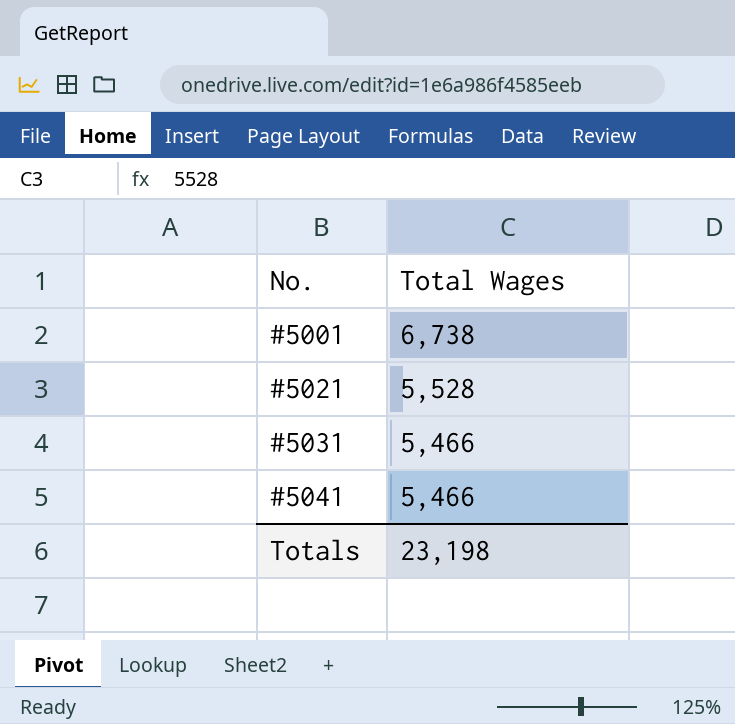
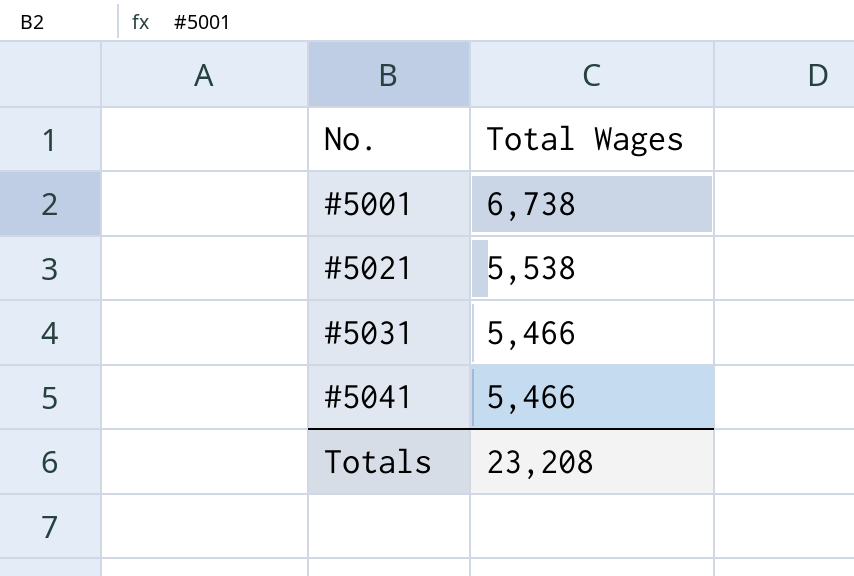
#5021 | Total Wages: 5,528 -> 5,538
Totals | Total Wages: 23,198 -> 23,208

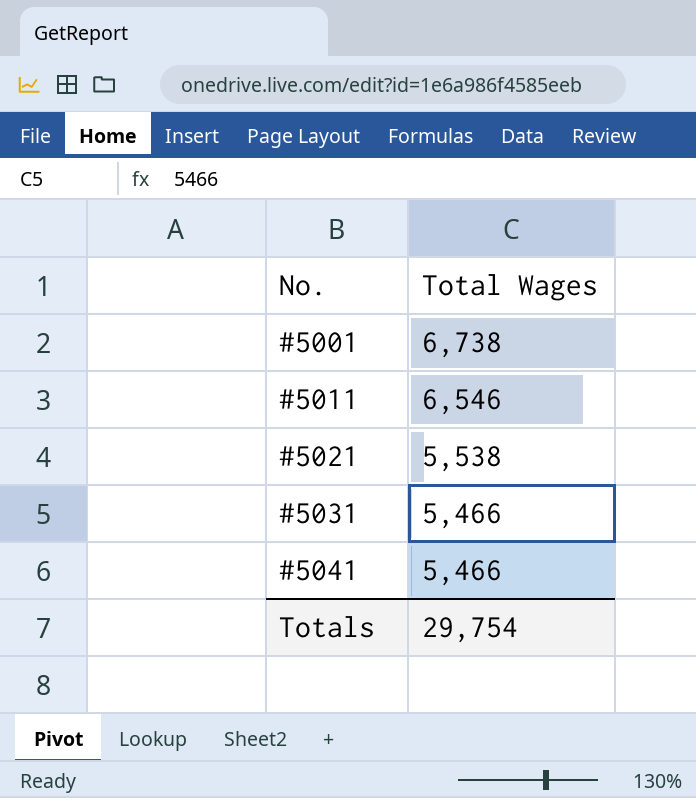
row #5011: none -> 6,546
Totals | Total Wages: 23,208 -> 29,754

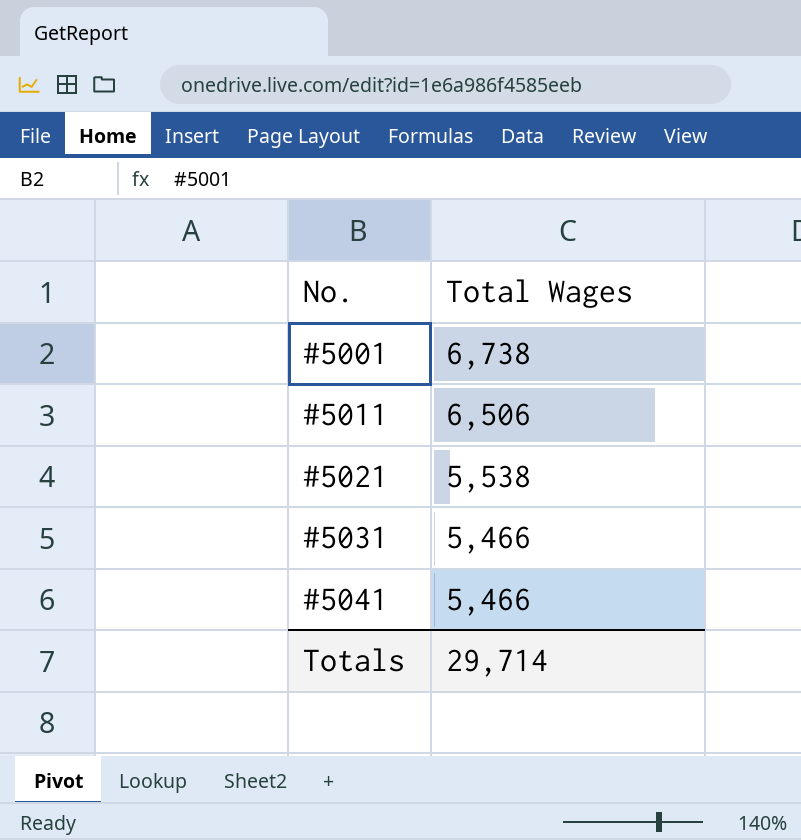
#5011 | Total Wages: 6,546 -> 6,506
Totals | Total Wages: 29,754 -> 29,714

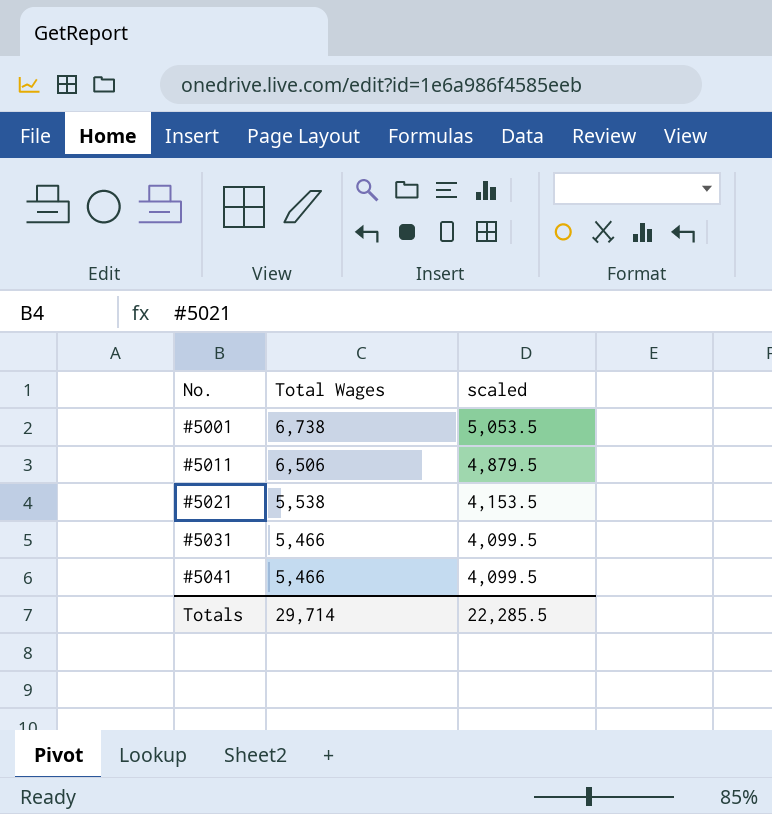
column scaled | formula: none -> [Total Wages] * 0.75

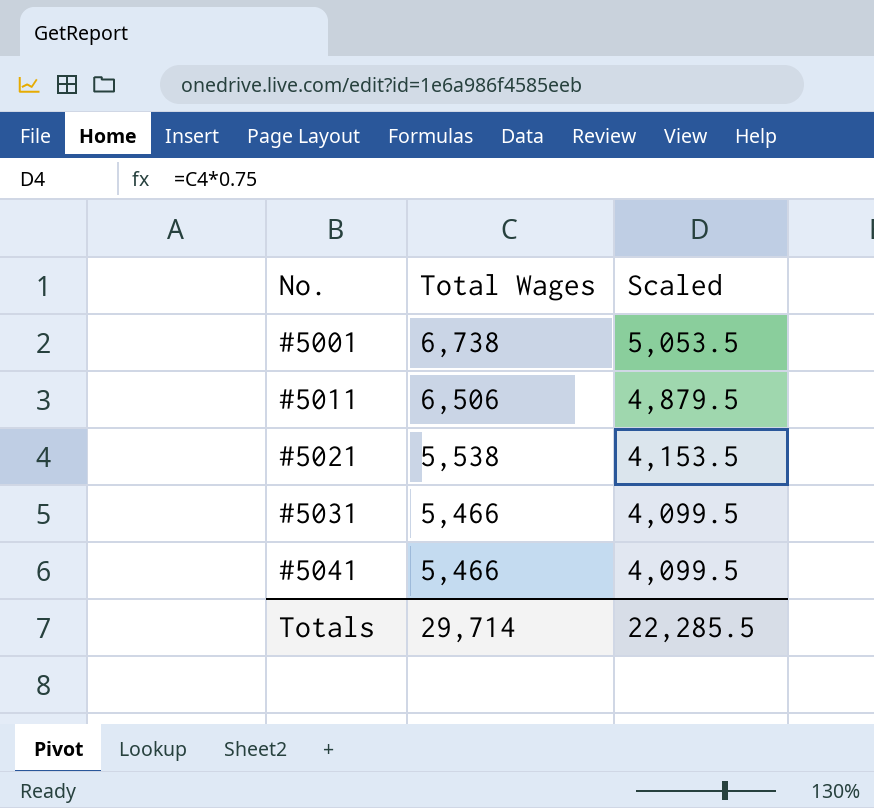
column name: scaled -> Scaled

